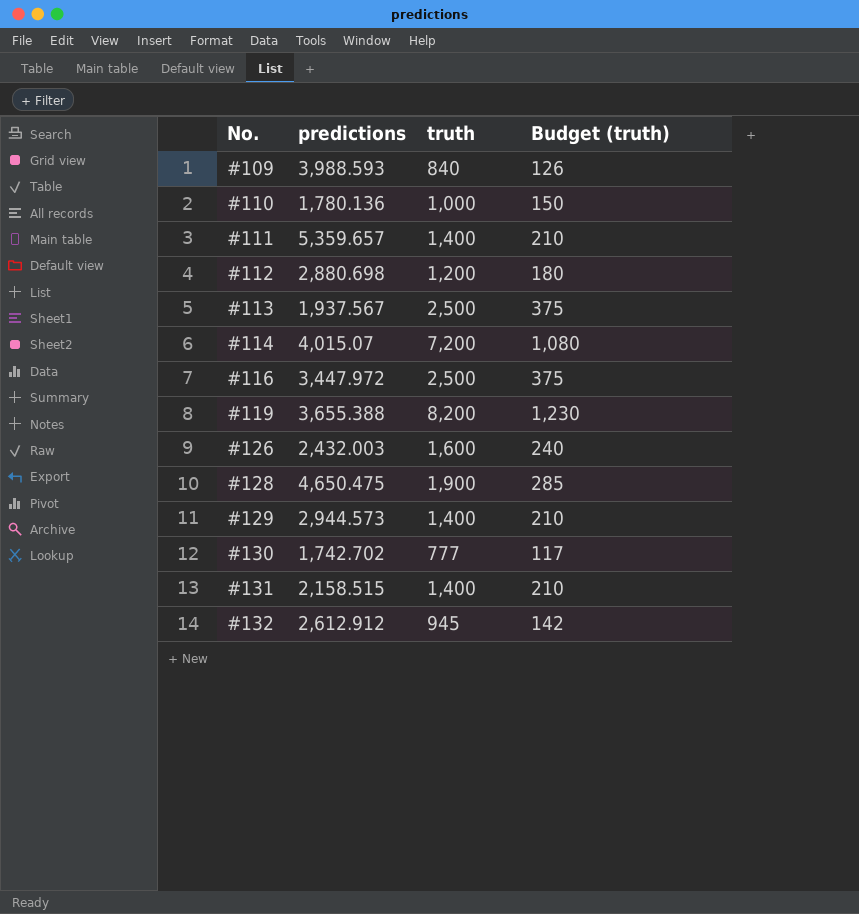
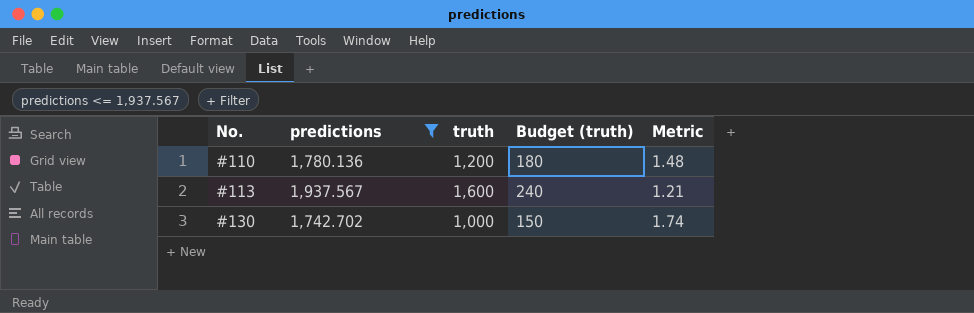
filter: none -> predictions <= 1,937.567
column Metric | formula: none -> [predictions] / [truth]
#110 | truth: 1,000 -> 1,200
#110 | Budget (truth): 150 -> 180
#113 | truth: 2,500 -> 1,600
#113 | Budget (truth): 375 -> 240
#130 | truth: 777 -> 1,000
#130 | Budget (truth): 117 -> 150

